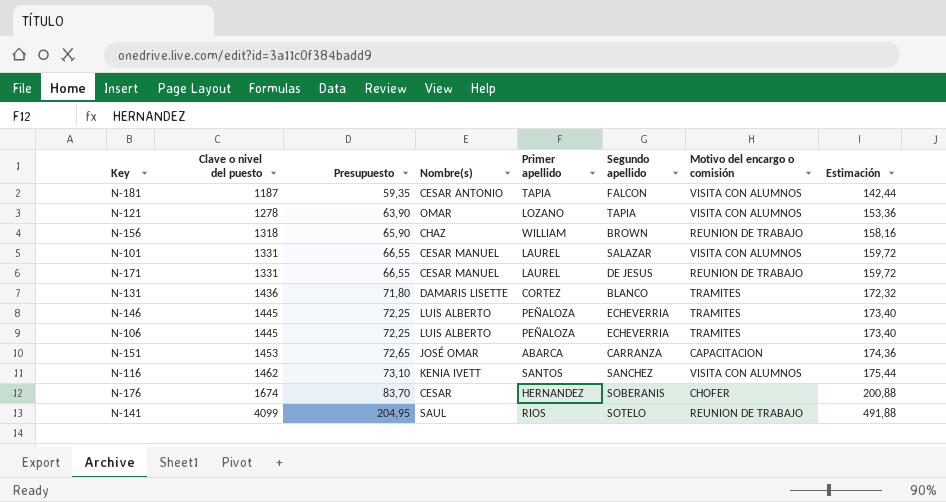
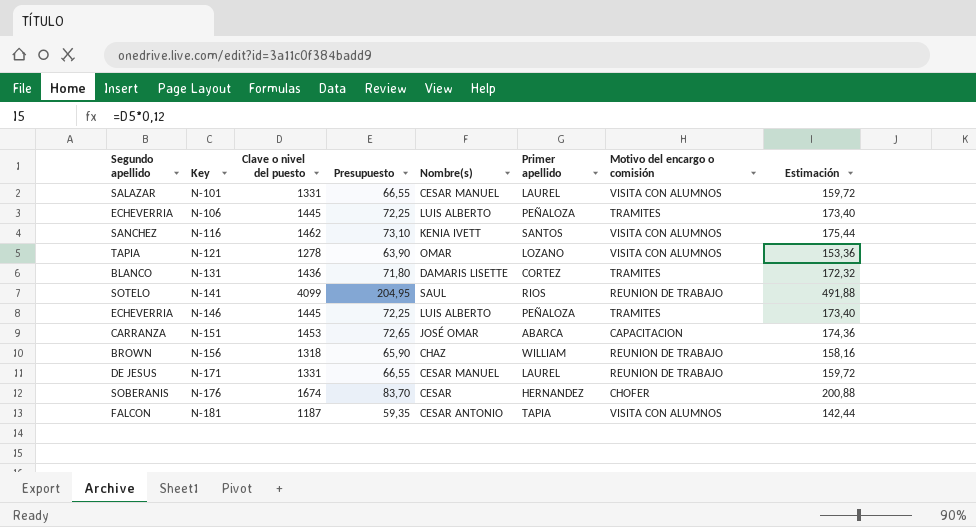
row order: Clave o nivel del puesto ascending -> Key ascending
column Segundo apellido | position: 6 -> 1

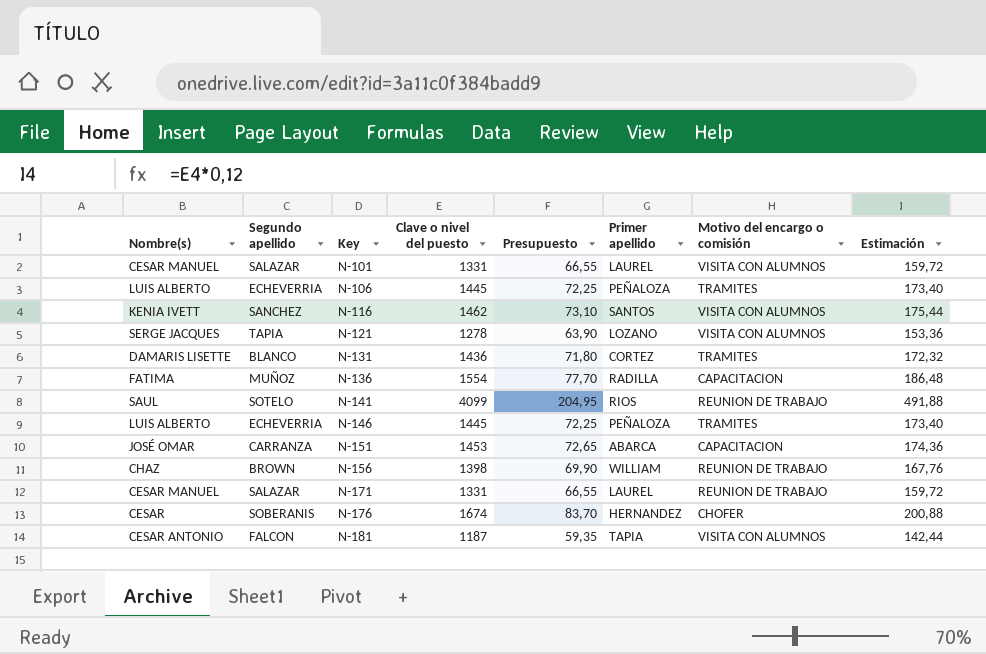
column Nombre(s) | position: 5 -> 1
N-121 | Nombre(s): OMAR -> SERGE JACQUES
row N-136: none -> FATIMA | MUÑOZ | 1554 | 77,70 | RADILLA | CAPACITACION | 186,48
N-156 | Clave o nivel del puesto: 1318 -> 1398
N-156 | Presupuesto: 65,90 -> 69,90
N-156 | Estimación: 158,16 -> 167,76
N-171 | Segundo apellido: DE JESUS -> SALAZAR

